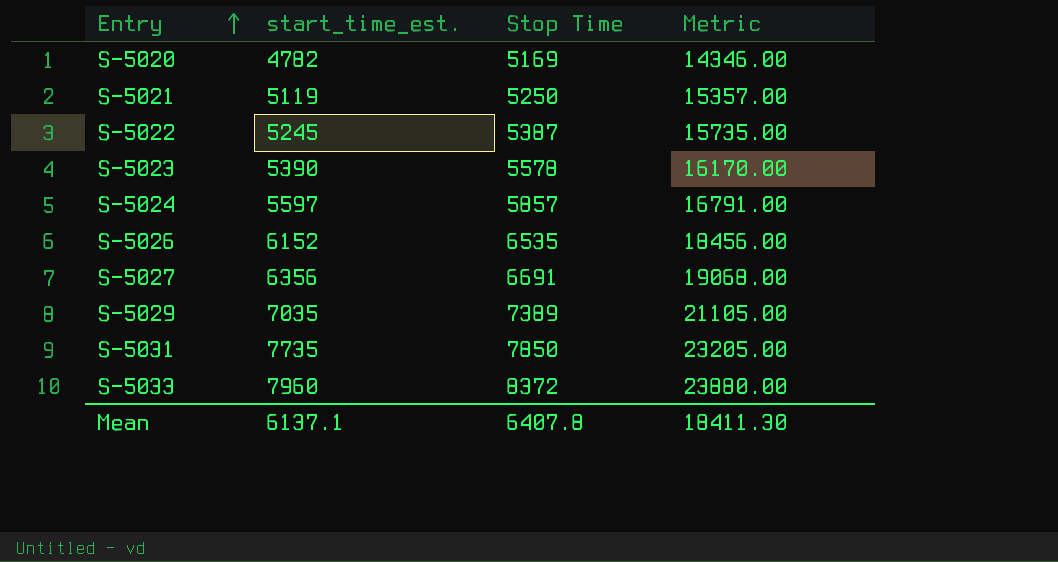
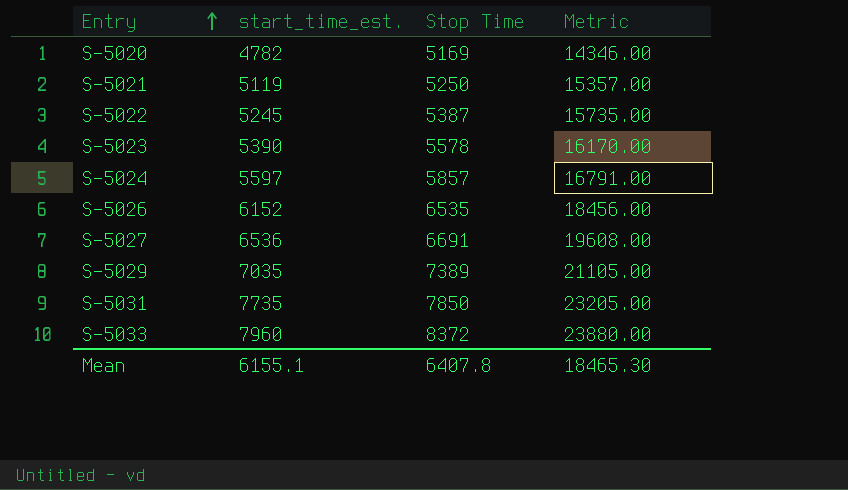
S-5027 | start_time_est.: 6356 -> 6536
S-5027 | Metric: 19068.00 -> 19608.00
Mean | start_time_est.: 6137.1 -> 6155.1
Mean | Metric: 18411.30 -> 18465.30

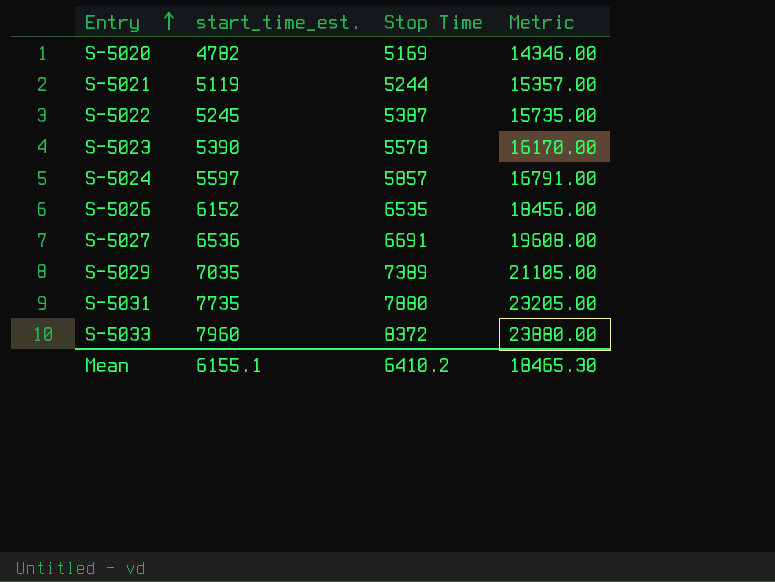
S-5021 | Stop Time: 5250 -> 5244
S-5031 | Stop Time: 7850 -> 7880
Mean | Stop Time: 6407.8 -> 6410.2

